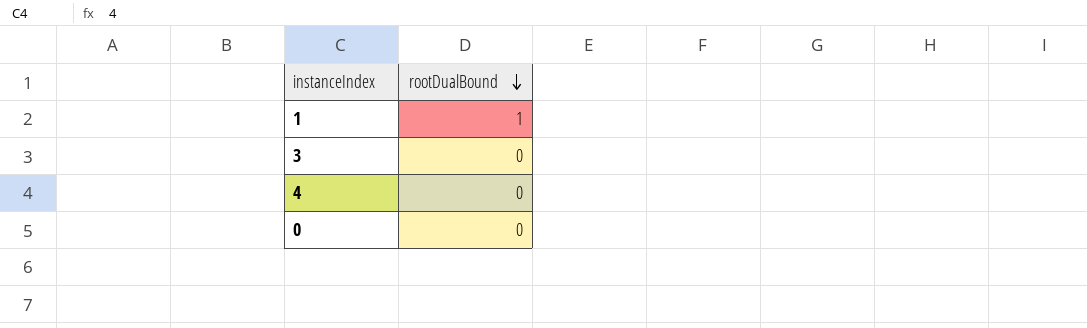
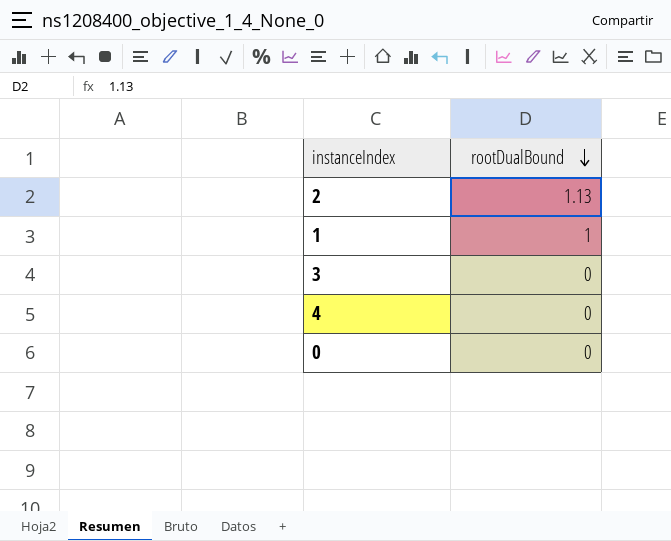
row 2: none -> 1.13

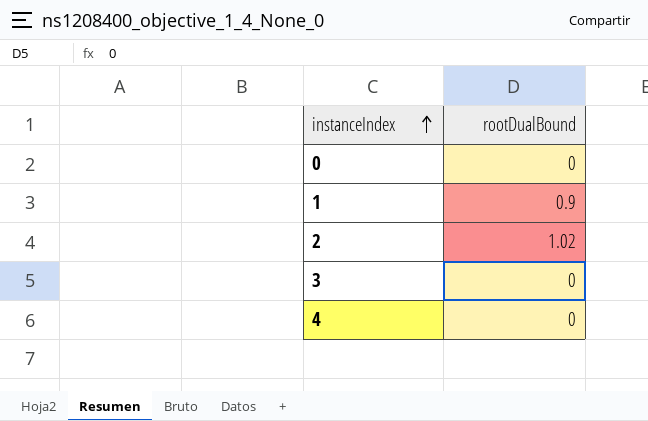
row order: rootDualBound descending -> instanceIndex ascending
1 | rootDualBound: 1 -> 0.9
2 | rootDualBound: 1.13 -> 1.02

